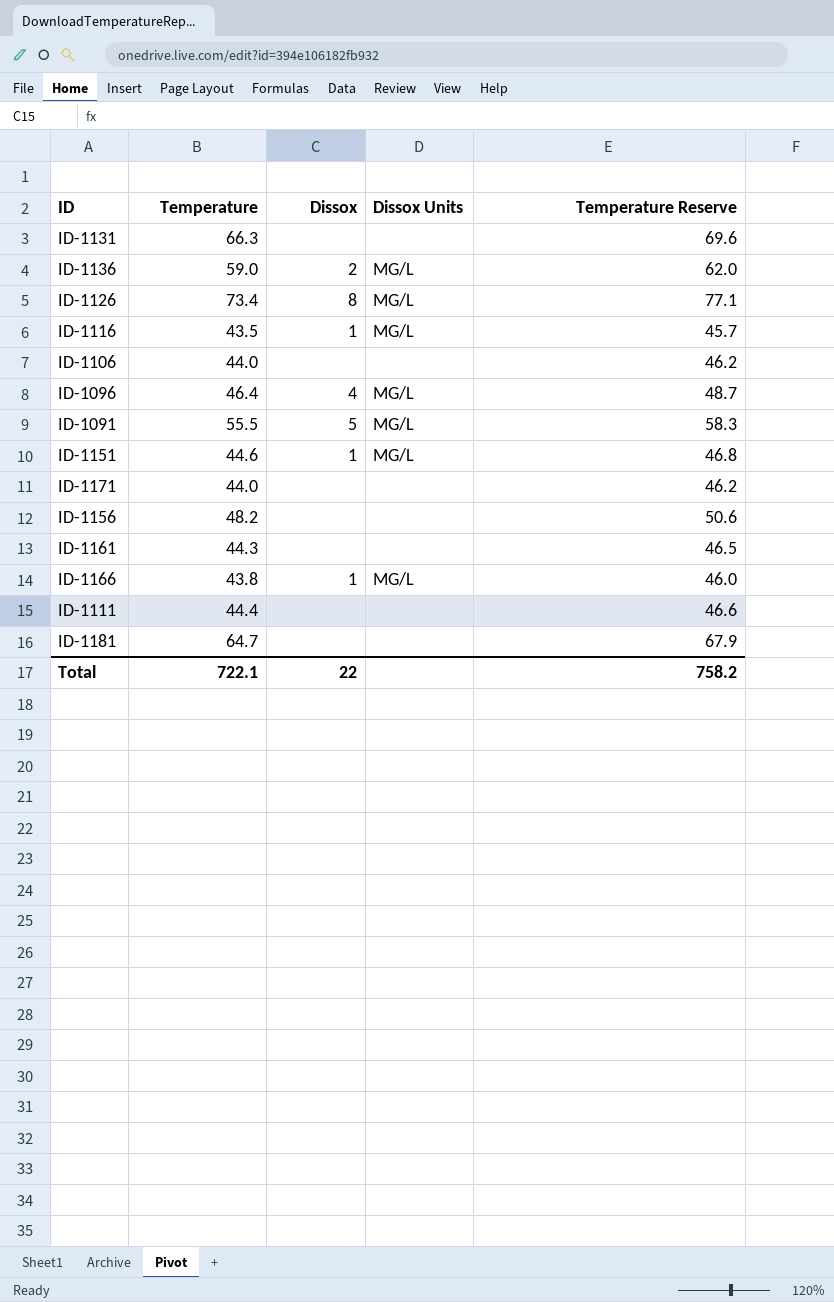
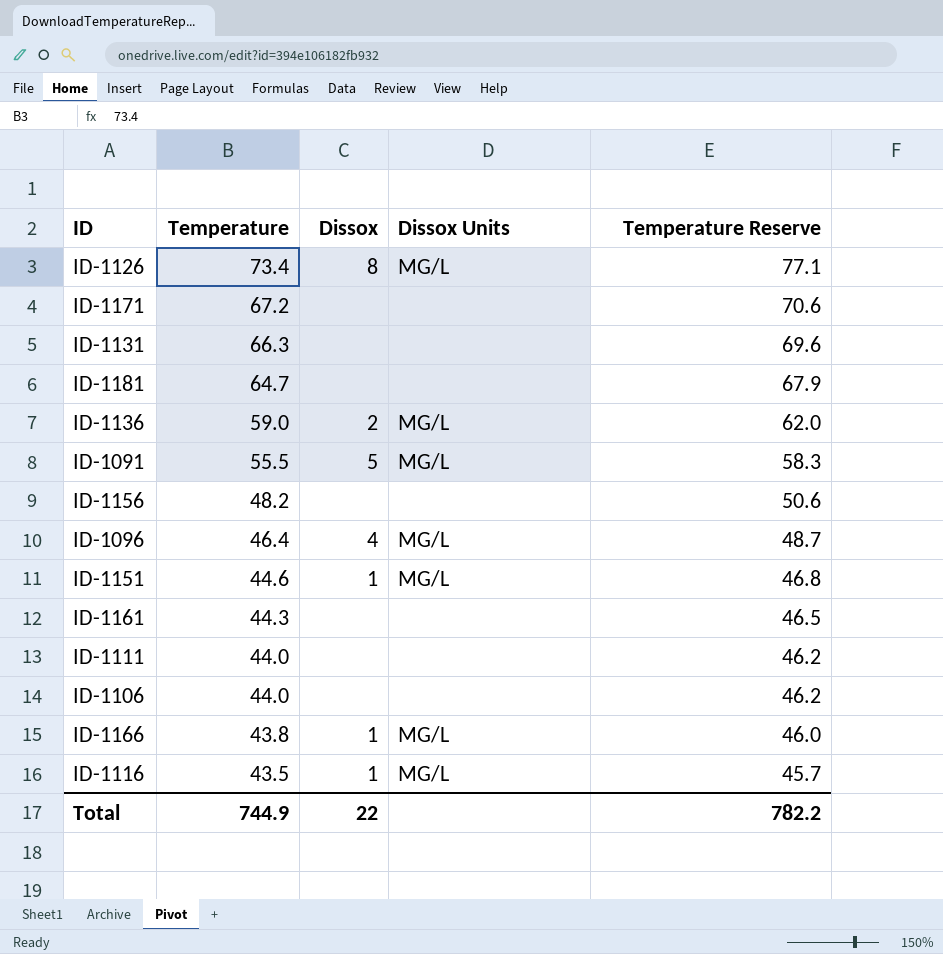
row order: none -> Temperature descending
ID-1171 | Temperature: 44.0 -> 67.2
ID-1171 | Temperature Reserve: 46.2 -> 70.6
ID-1111 | Temperature: 44.4 -> 44.0
ID-1111 | Temperature Reserve: 46.6 -> 46.2
Total | Temperature: 722.1 -> 744.9
Total | Temperature Reserve: 758.2 -> 782.2

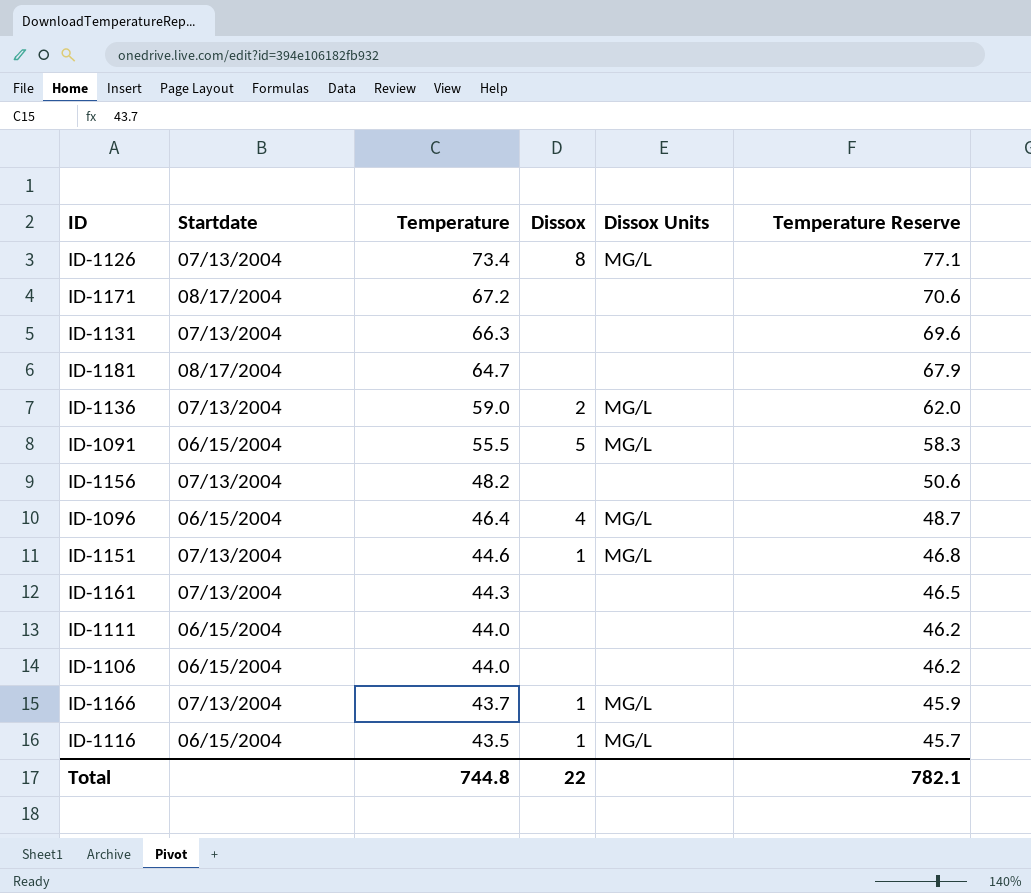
column Startdate | position: none -> 2
ID-1166 | Temperature: 43.8 -> 43.7
ID-1166 | Temperature Reserve: 46.0 -> 45.9
Total | Temperature: 744.9 -> 744.8
Total | Temperature Reserve: 782.2 -> 782.1

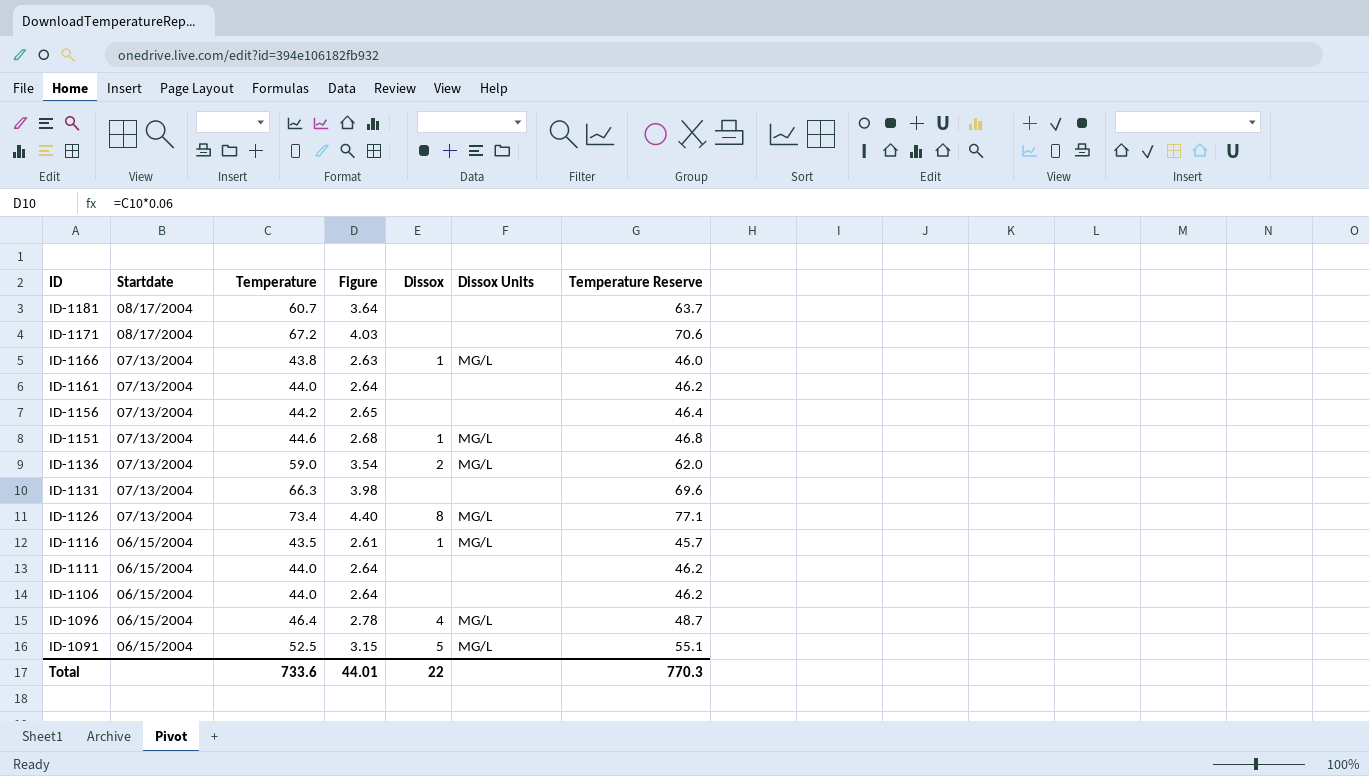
row order: Temperature descending -> ID descending
column Figure | formula: none -> [Temperature] * 0.06
ID-1181 | Temperature: 64.7 -> 60.7
ID-1181 | Temperature Reserve: 67.9 -> 63.7
ID-1166 | Temperature: 43.7 -> 43.8
ID-1166 | Temperature Reserve: 45.9 -> 46.0
ID-1161 | Temperature: 44.3 -> 44.0
ID-1161 | Temperature Reserve: 46.5 -> 46.2
ID-1156 | Temperature: 48.2 -> 44.2
ID-1156 | Temperature Reserve: 50.6 -> 46.4
ID-1091 | Temperature: 55.5 -> 52.5
ID-1091 | Temperature Reserve: 58.3 -> 55.1
Total | Temperature: 744.8 -> 733.6
Total | Temperature Reserve: 782.1 -> 770.3

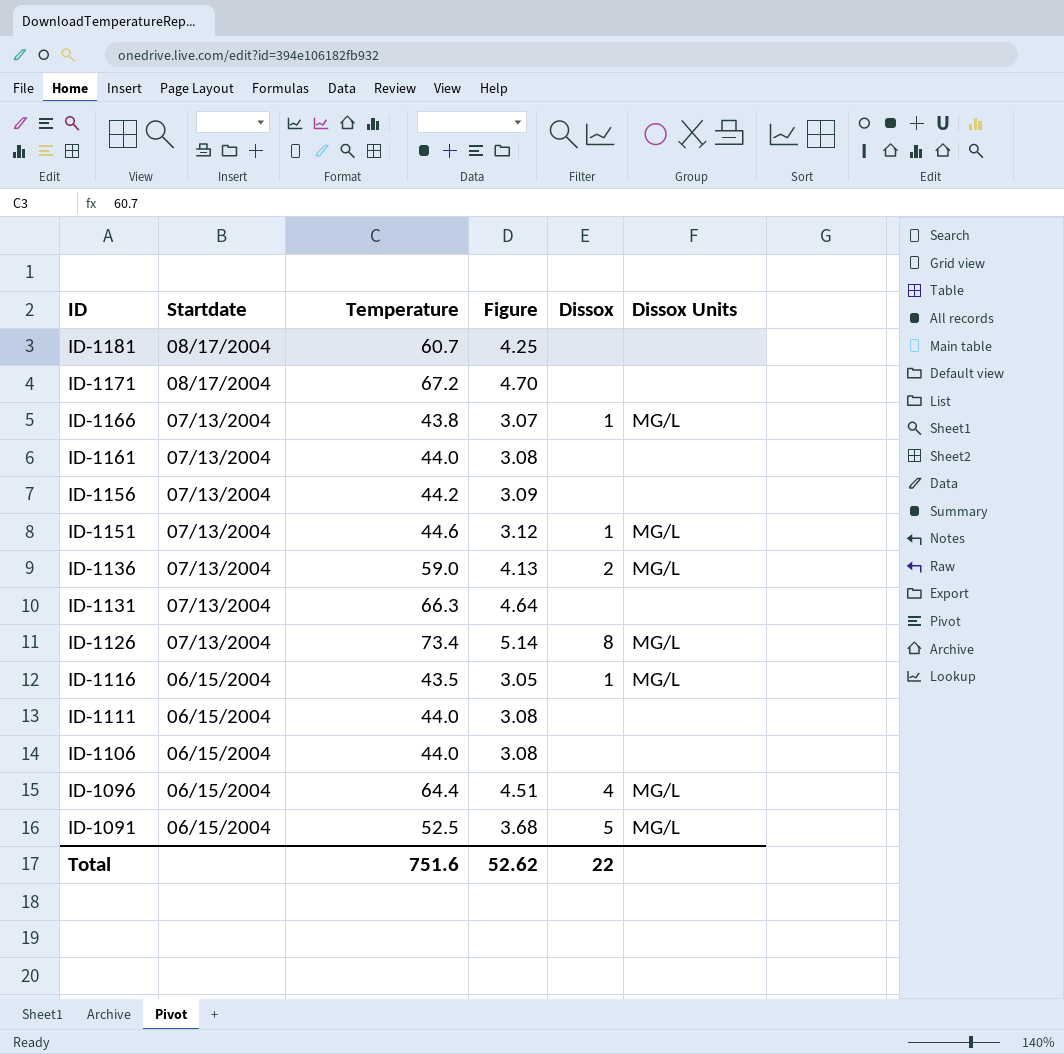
column Temperature Reserve | formula: [Temperature] * 1.05 -> none
column Figure | formula: [Temperature] * 0.06 -> [Temperature] * 0.07
ID-1096 | Temperature: 46.4 -> 64.4
Total | Temperature: 733.6 -> 751.6
Total | Figure: 44.01 -> 52.62

